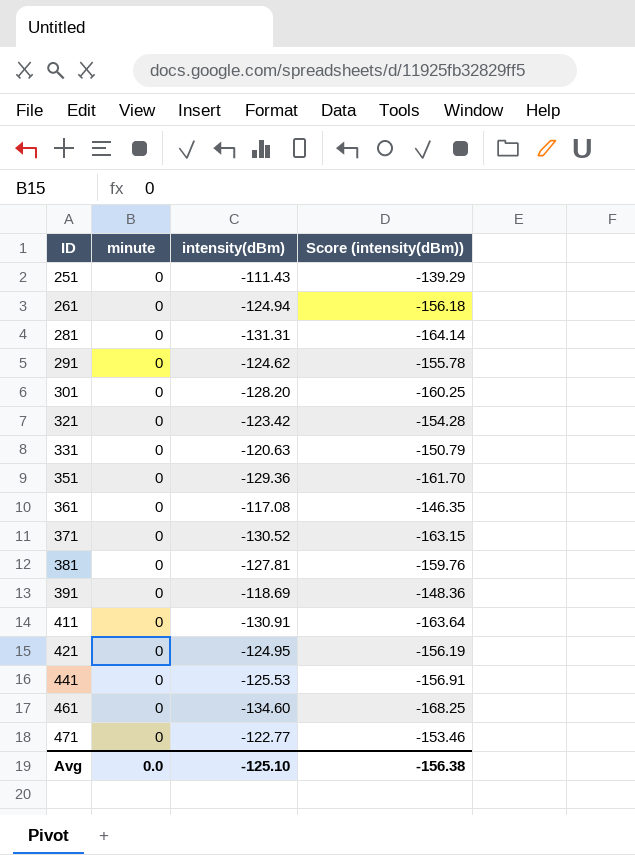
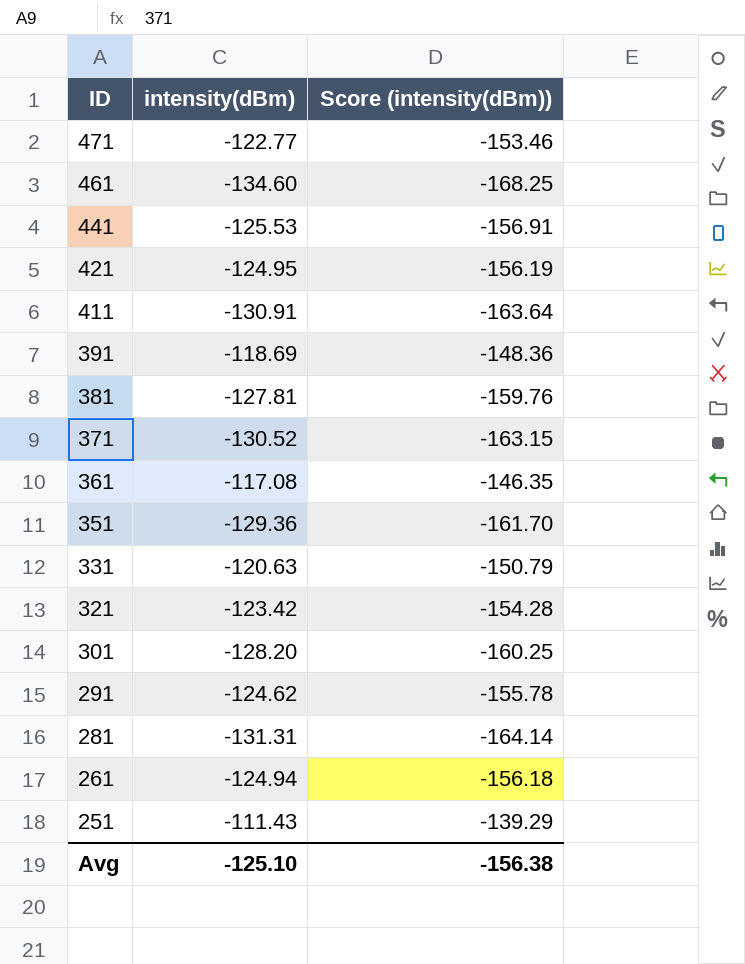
row order: ID ascending -> ID descending
column minute | position: 2 -> none

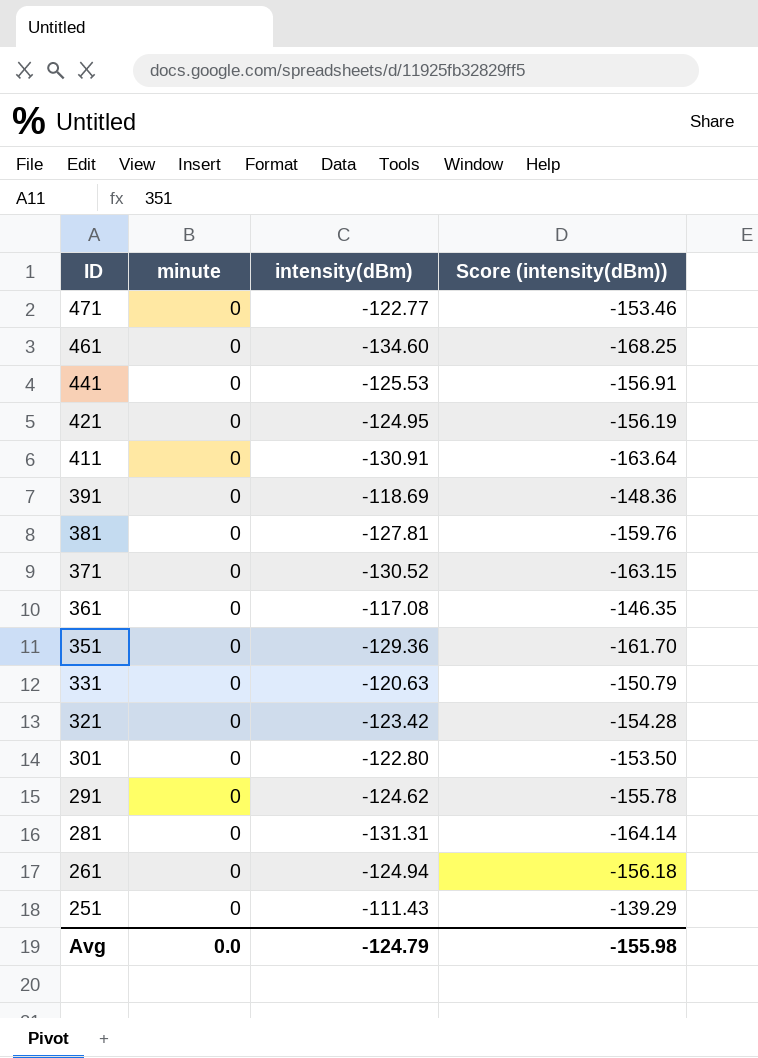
column minute | position: none -> 2
301 | intensity(dBm): -128.20 -> -122.80
301 | Score (intensity(dBm)): -160.25 -> -153.50
Avg | intensity(dBm): -125.10 -> -124.79
Avg | Score (intensity(dBm)): -156.38 -> -155.98

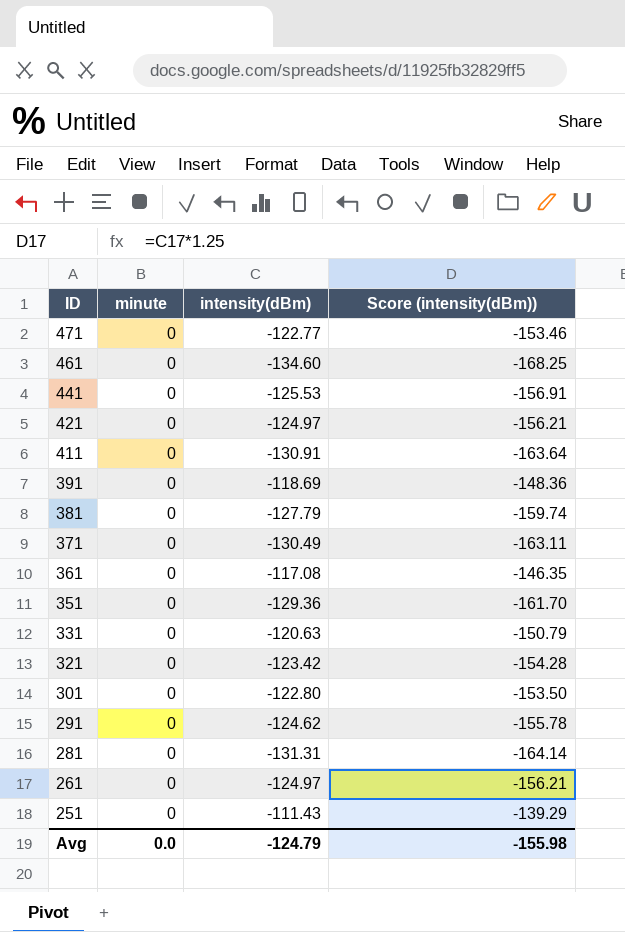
421 | intensity(dBm): -124.95 -> -124.97
421 | Score (intensity(dBm)): -156.19 -> -156.21
381 | intensity(dBm): -127.81 -> -127.79
381 | Score (intensity(dBm)): -159.76 -> -159.74
371 | intensity(dBm): -130.52 -> -130.49
371 | Score (intensity(dBm)): -163.15 -> -163.11
261 | intensity(dBm): -124.94 -> -124.97
261 | Score (intensity(dBm)): -156.18 -> -156.21

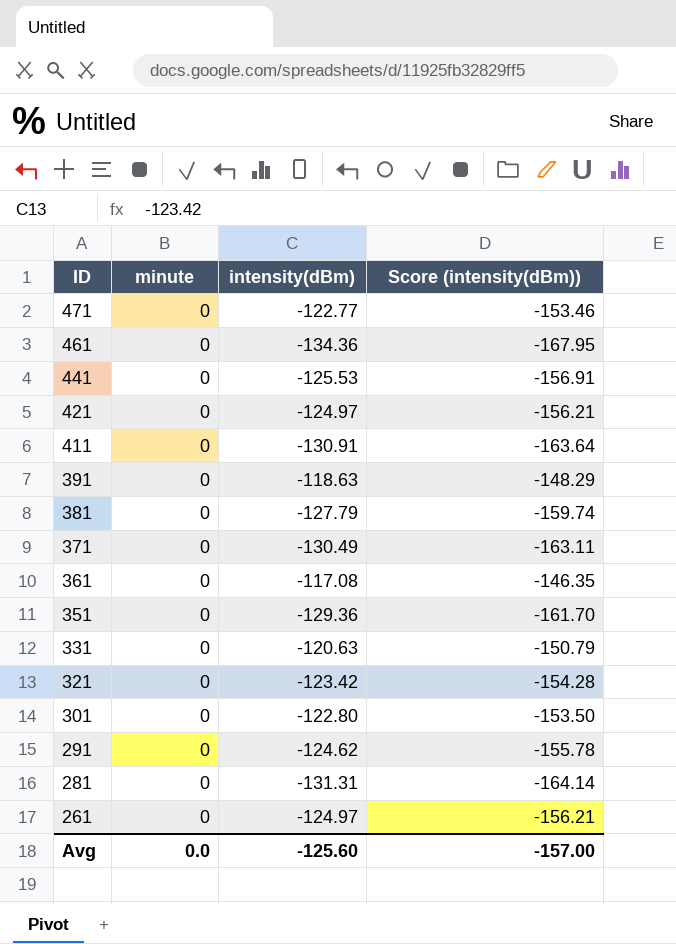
row 251: 0 | -111.43 | -139.29 -> none
461 | intensity(dBm): -134.60 -> -134.36
461 | Score (intensity(dBm)): -168.25 -> -167.95
391 | intensity(dBm): -118.69 -> -118.63
391 | Score (intensity(dBm)): -148.36 -> -148.29
Avg | intensity(dBm): -124.79 -> -125.60
Avg | Score (intensity(dBm)): -155.98 -> -157.00

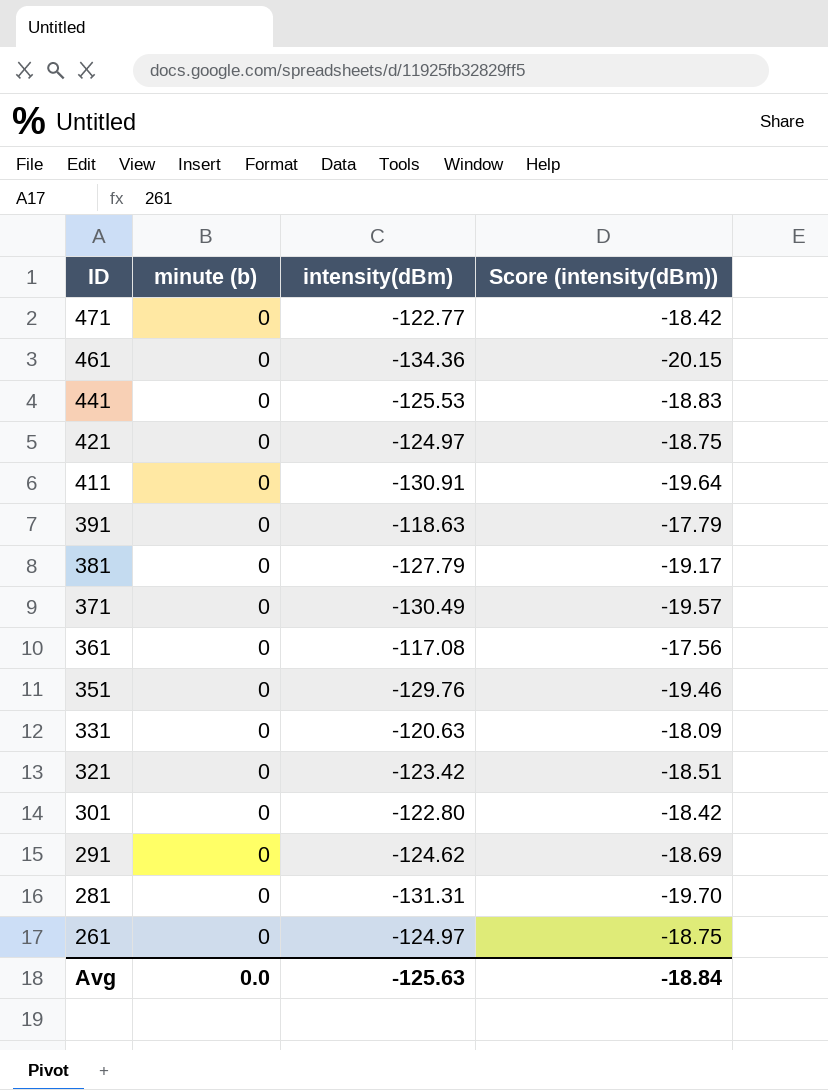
column name: minute -> minute (b)
column Score (intensity(dBm)) | formula: [intensity(dBm)] * 1.25 -> [intensity(dBm)] * 0.15
351 | intensity(dBm): -129.36 -> -129.76
Avg | intensity(dBm): -125.60 -> -125.63
Avg | Score (intensity(dBm)): -157.00 -> -18.84

